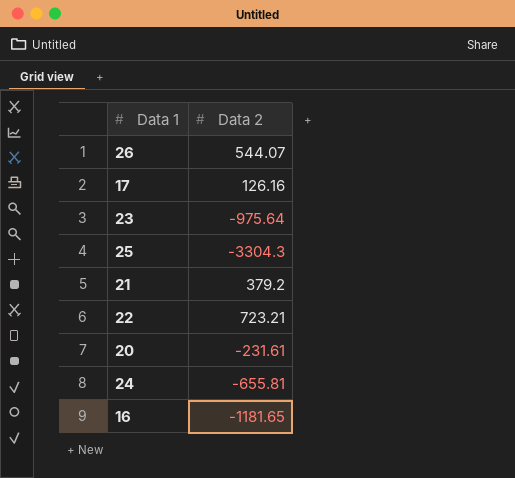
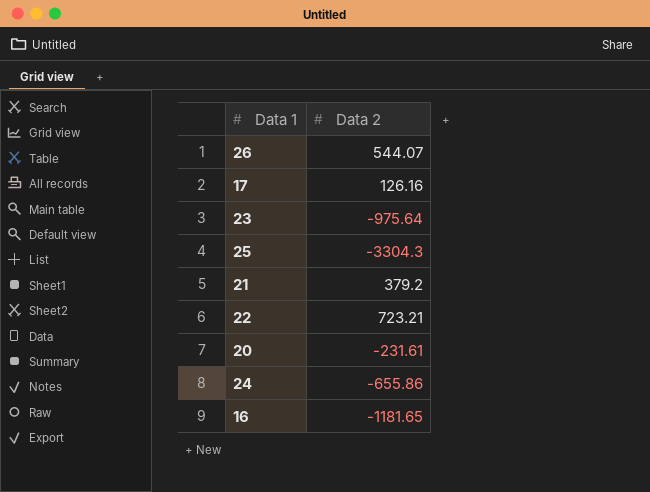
24 | Data 2: -655.81 -> -655.86

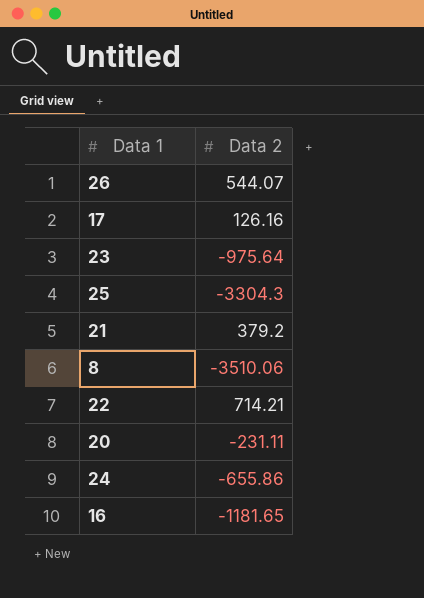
row 8: none -> -3510.06
22 | Data 2: 723.21 -> 714.21
20 | Data 2: -231.61 -> -231.11

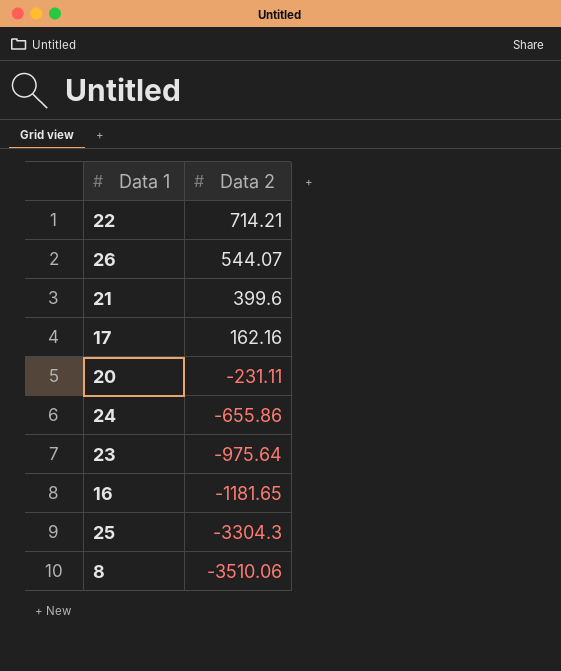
row order: none -> Data 2 descending
21 | Data 2: 379.2 -> 399.6
17 | Data 2: 126.16 -> 162.16

